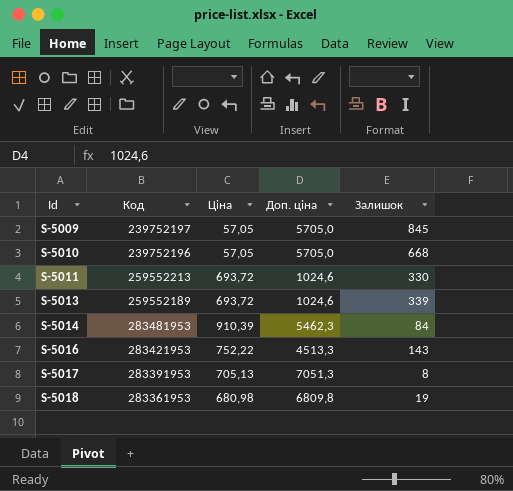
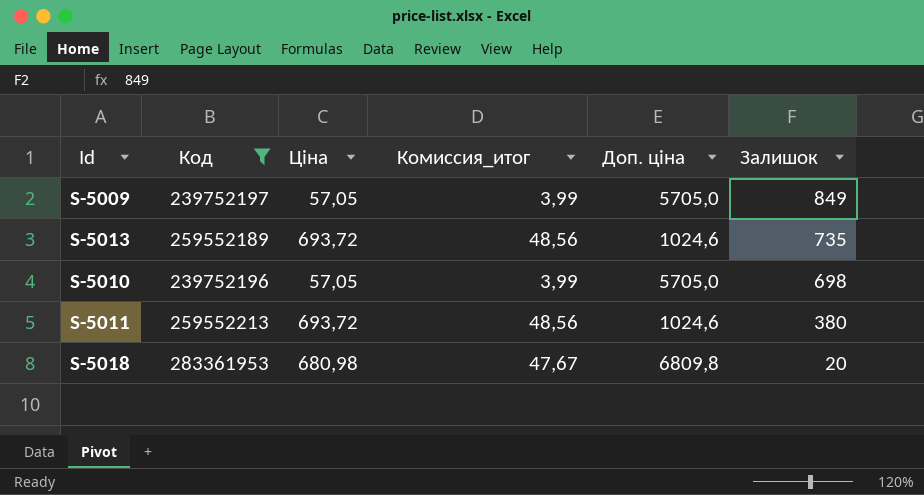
filter: none -> Код <= 283361953
row order: Id ascending -> Залишок descending
column Комиссия_итог | formula: none -> [Ціна] * 0,07
S-5009 | Залишок: 845 -> 849
S-5013 | Залишок: 339 -> 735
S-5010 | Залишок: 668 -> 698
S-5011 | Залишок: 330 -> 380
S-5018 | Залишок: 19 -> 20

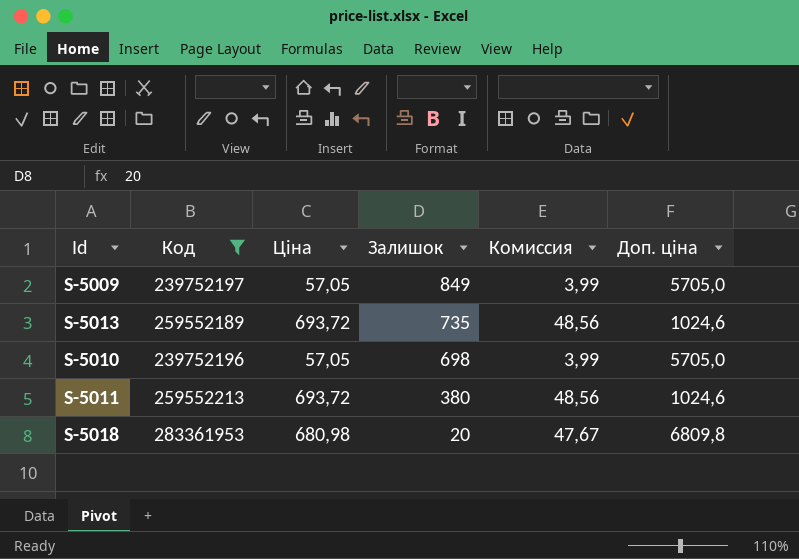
column Залишок | position: 6 -> 4
column name: Комиссия_итог -> Комиссия

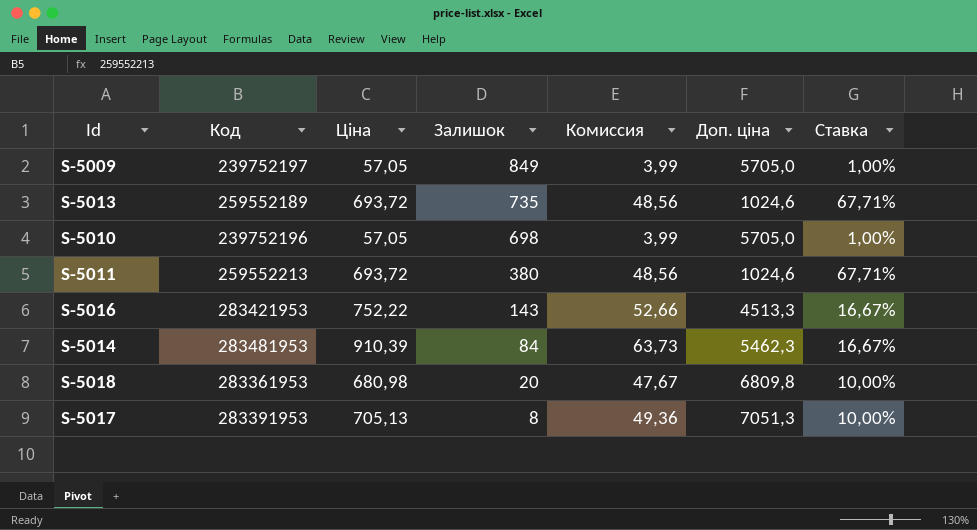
filter: Код <= 283361953 -> none
column Ставка | formula: none -> [Ціна] / [Доп. ціна]

